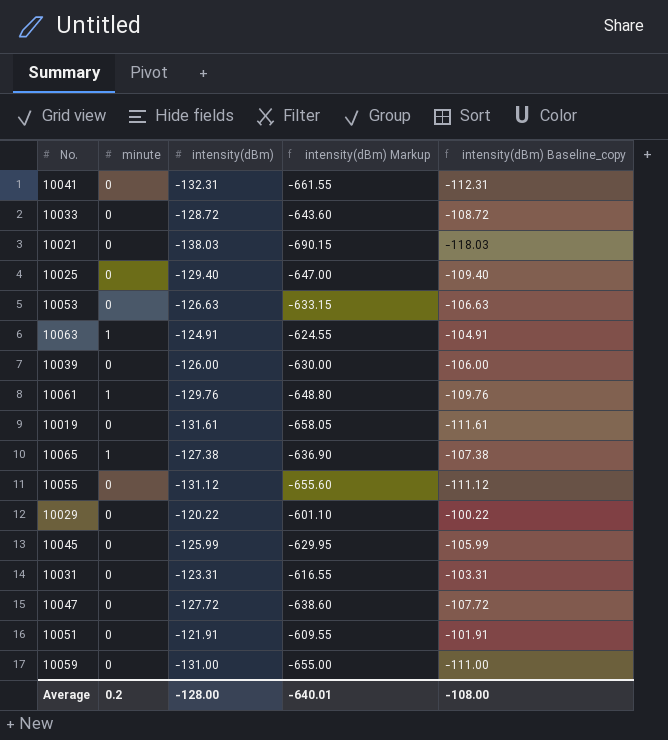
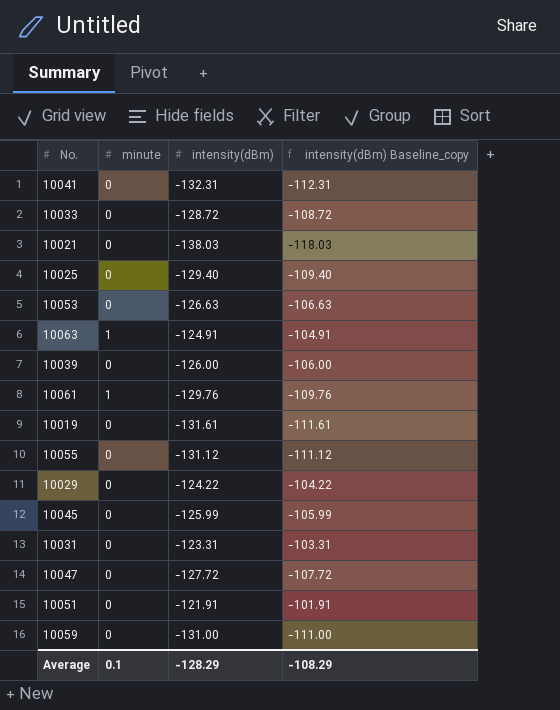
column intensity(dBm) Markup | formula: [intensity(dBm)] * 5 -> none
row 10065: 1 | -127.38 | -636.90 | -107.38 -> none
10029 | intensity(dBm): -120.22 -> -124.22
10029 | intensity(dBm) Baseline_copy: -100.22 -> -104.22
Average | minute: 0.2 -> 0.1
Average | intensity(dBm): -128.00 -> -128.29
Average | intensity(dBm) Baseline_copy: -108.00 -> -108.29

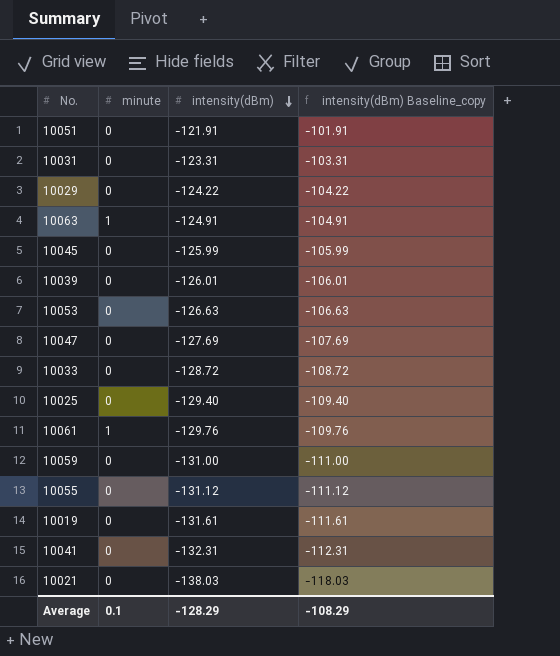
row order: none -> intensity(dBm) descending
10039 | intensity(dBm): -126.00 -> -126.01
10039 | intensity(dBm) Baseline_copy: -106.00 -> -106.01
10047 | intensity(dBm): -127.72 -> -127.69
10047 | intensity(dBm) Baseline_copy: -107.72 -> -107.69

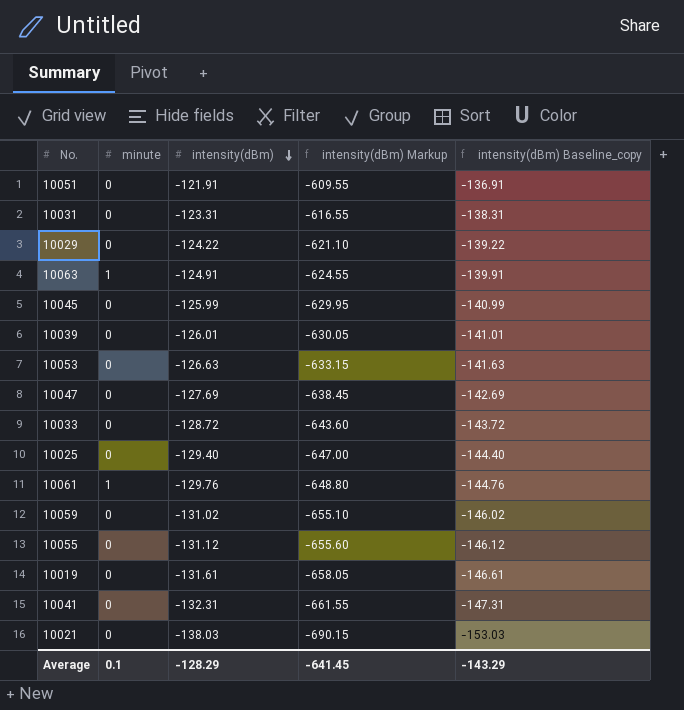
column intensity(dBm) Markup | formula: none -> [intensity(dBm)] * 5
column intensity(dBm) Baseline_copy | formula: [intensity(dBm)] + 20 -> [intensity(dBm)] - 15
10059 | intensity(dBm): -131.00 -> -131.02
Average | intensity(dBm) Baseline_copy: -108.29 -> -143.29

